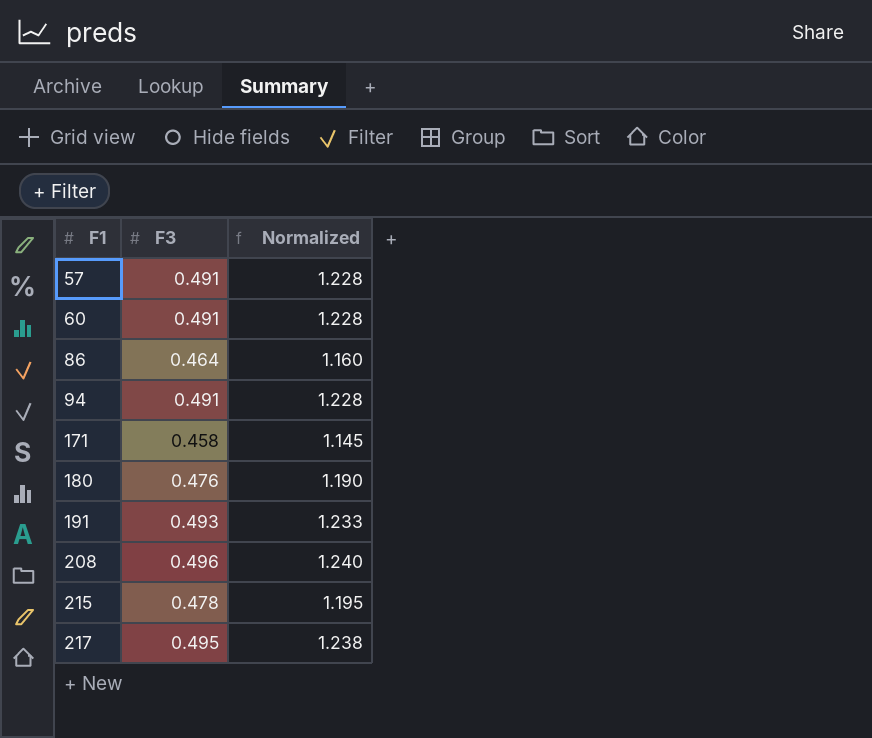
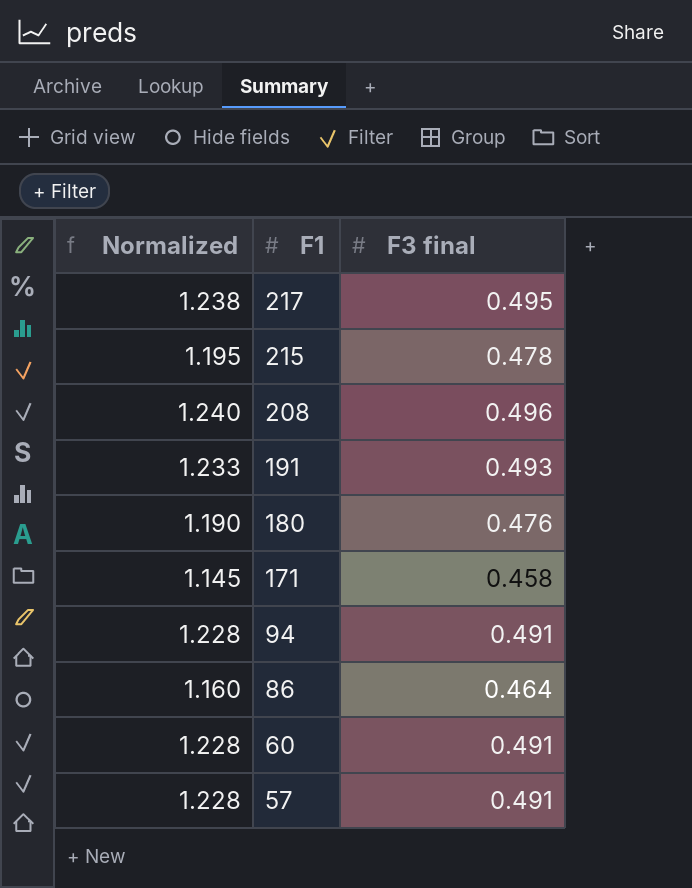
row order: F1 ascending -> F1 descending
column Normalized | position: 3 -> 1
column name: F3 -> F3 final

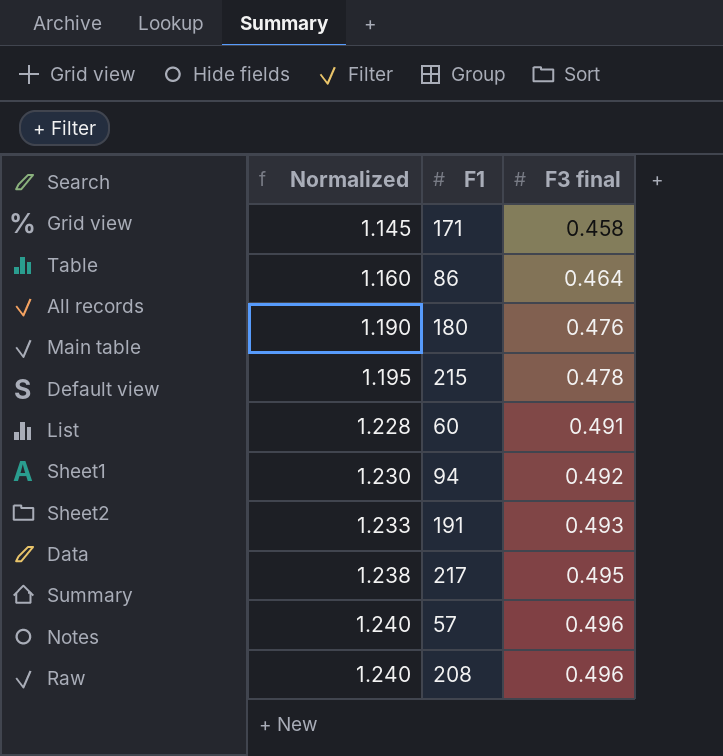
row order: F1 descending -> Normalized ascending
94 | Normalized: 1.228 -> 1.230
94 | F3 final: 0.491 -> 0.492
57 | Normalized: 1.228 -> 1.240
57 | F3 final: 0.491 -> 0.496

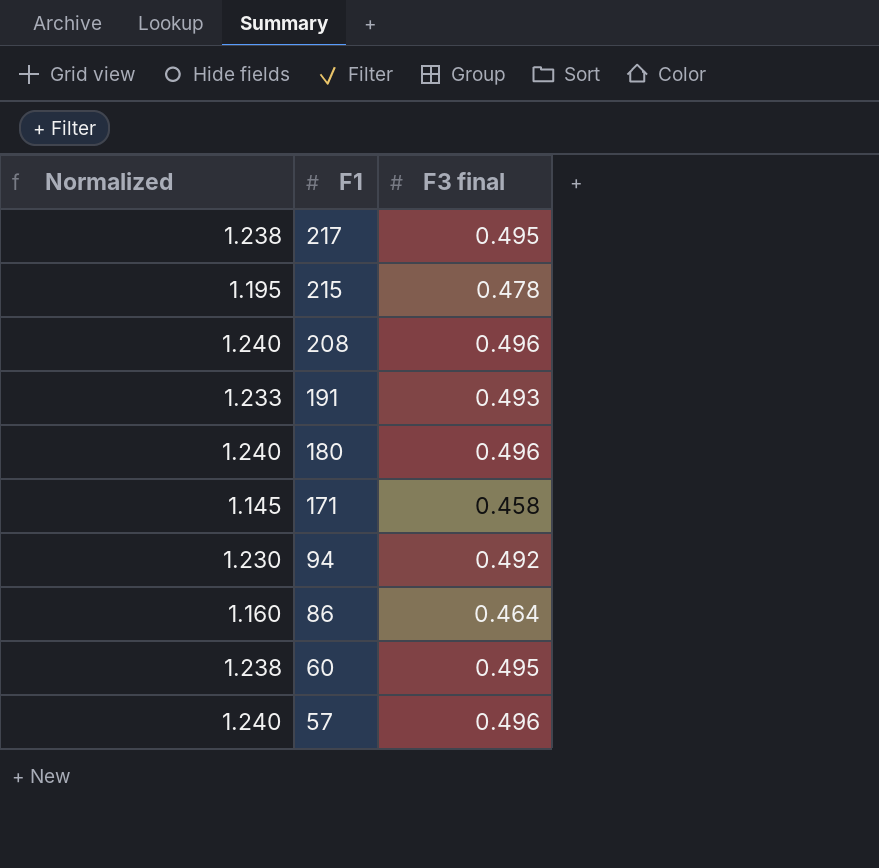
row order: Normalized ascending -> F1 descending
180 | Normalized: 1.190 -> 1.240
180 | F3 final: 0.476 -> 0.496
60 | Normalized: 1.228 -> 1.238
60 | F3 final: 0.491 -> 0.495

